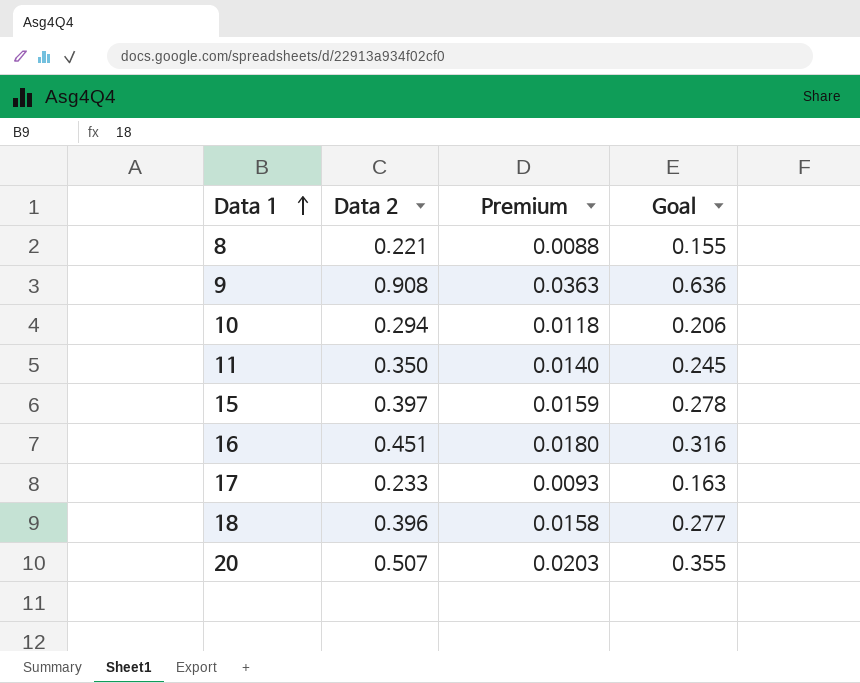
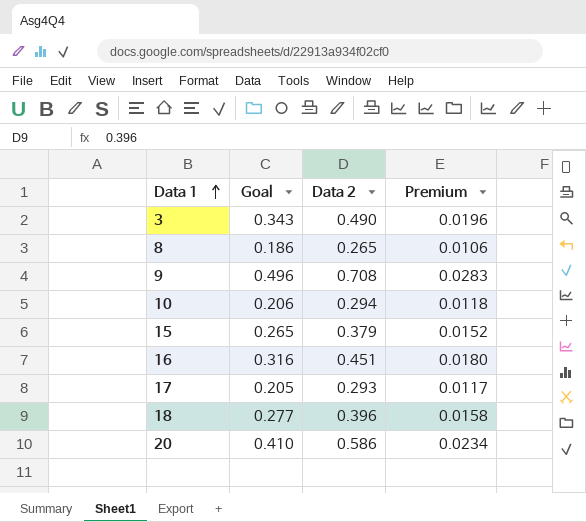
column Goal | position: 4 -> 2
row 11: 0.350 | 0.0140 | 0.245 -> none
row 3: none -> 0.343 | 0.490 | 0.0196
8 | Goal: 0.155 -> 0.186
8 | Data 2: 0.221 -> 0.265
8 | Premium: 0.0088 -> 0.0106
9 | Goal: 0.636 -> 0.496
9 | Data 2: 0.908 -> 0.708
9 | Premium: 0.0363 -> 0.0283
15 | Goal: 0.278 -> 0.265
15 | Data 2: 0.397 -> 0.379
15 | Premium: 0.0159 -> 0.0152
17 | Goal: 0.163 -> 0.205
17 | Data 2: 0.233 -> 0.293
17 | Premium: 0.0093 -> 0.0117
20 | Goal: 0.355 -> 0.410
20 | Data 2: 0.507 -> 0.586
20 | Premium: 0.0203 -> 0.0234

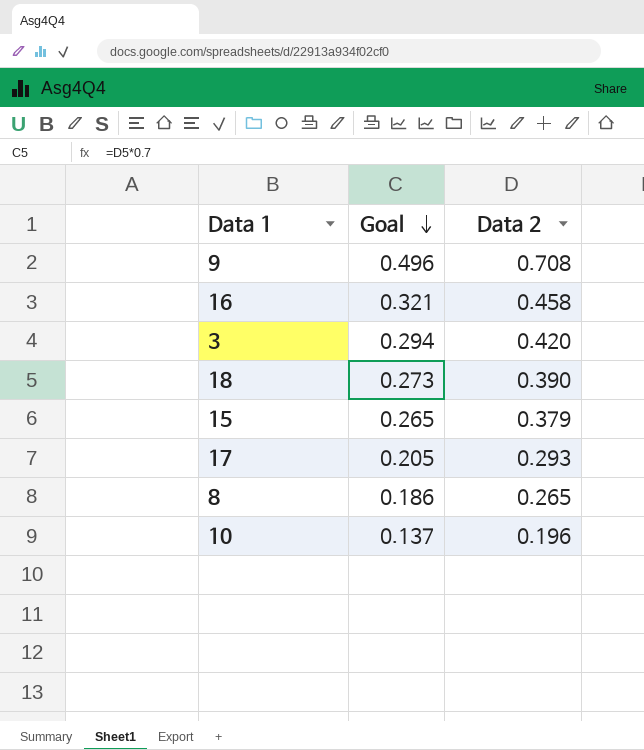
row order: Data 1 ascending -> Goal descending
column Premium | formula: [Data 2] * 0.04 -> none
row 20: 0.410 | 0.586 | 0.0234 -> none
16 | Goal: 0.316 -> 0.321
16 | Data 2: 0.451 -> 0.458
3 | Goal: 0.343 -> 0.294
3 | Data 2: 0.490 -> 0.420
18 | Goal: 0.277 -> 0.273
18 | Data 2: 0.396 -> 0.390
10 | Goal: 0.206 -> 0.137
10 | Data 2: 0.294 -> 0.196

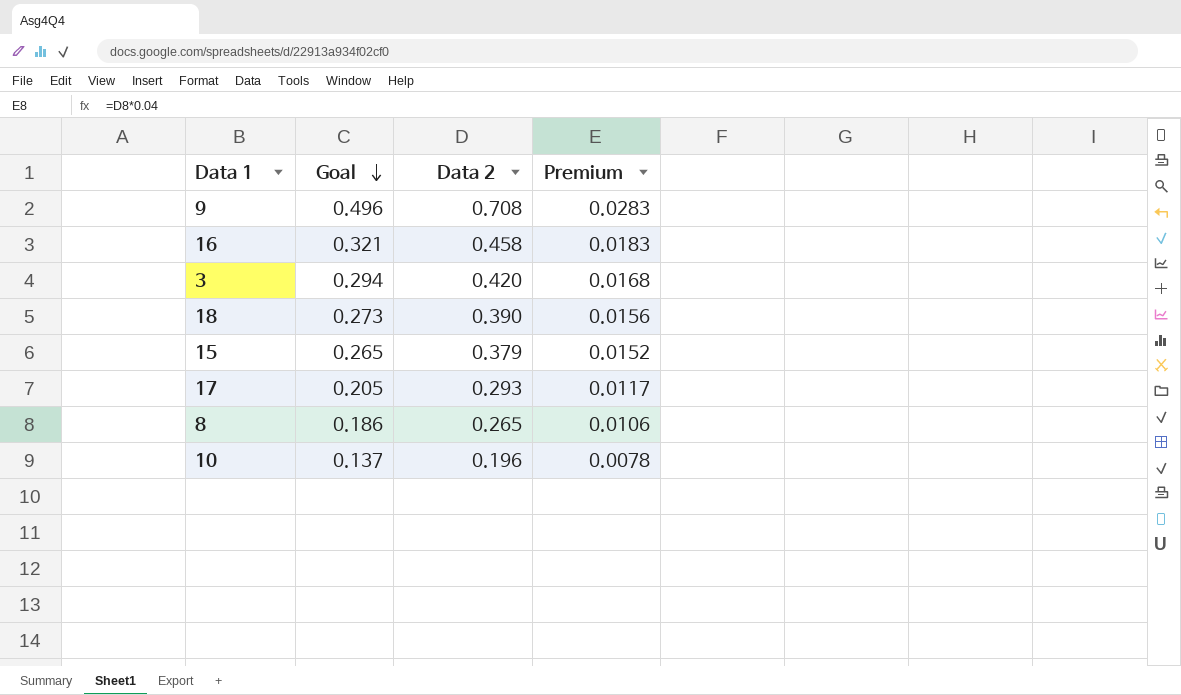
column Premium | formula: none -> [Data 2] * 0.04

